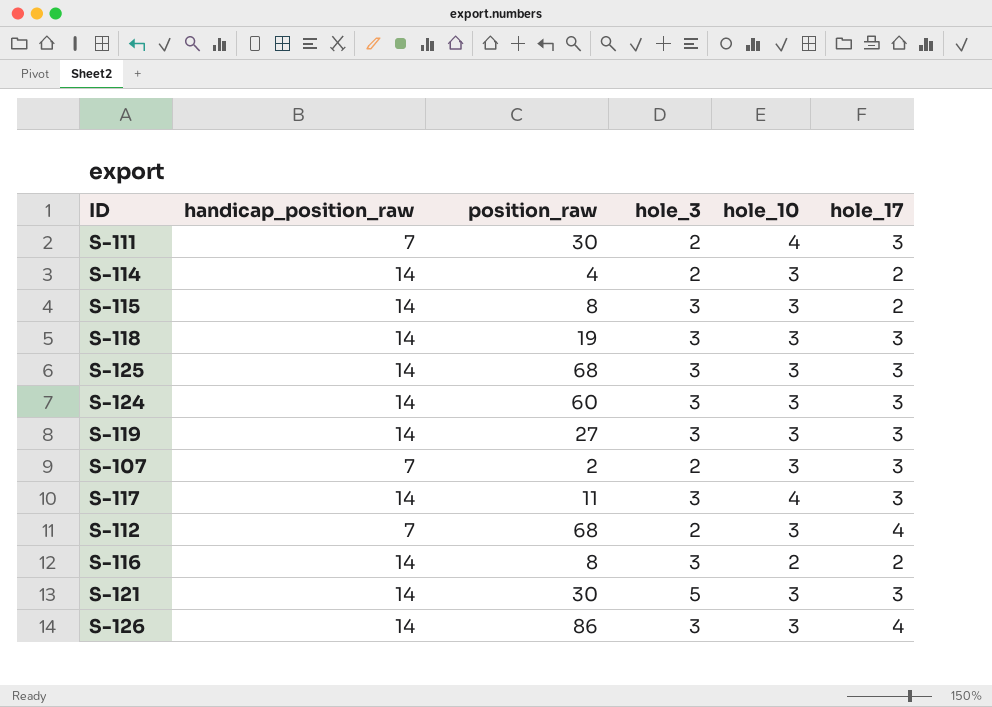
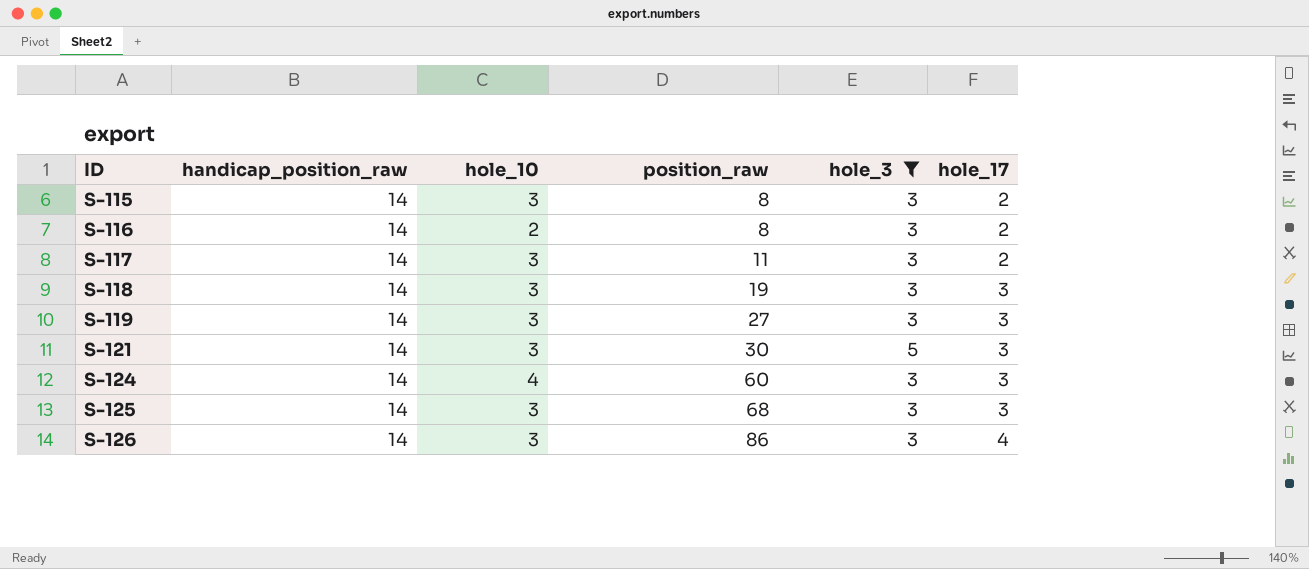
filter: none -> hole_3 != 2
row order: none -> ID ascending
column hole_10 | position: 5 -> 3
S-117 | hole_10: 4 -> 3
S-117 | hole_17: 3 -> 2
S-124 | hole_10: 3 -> 4

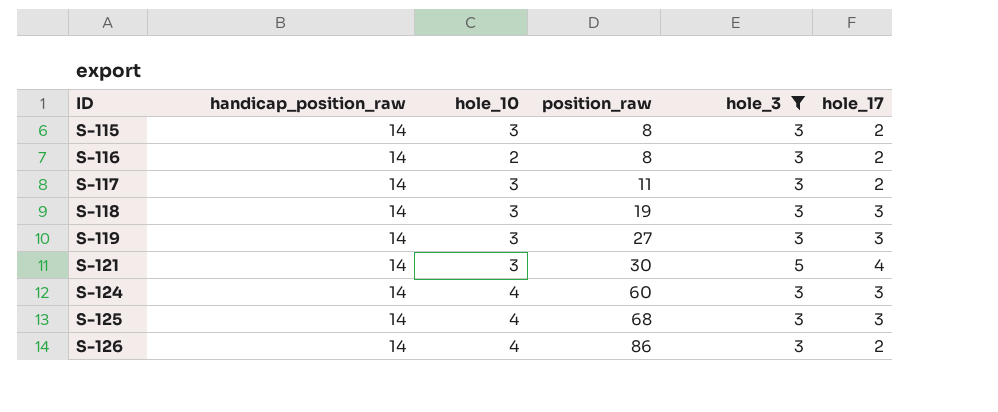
S-121 | hole_17: 3 -> 4
S-125 | hole_10: 3 -> 4
S-126 | hole_10: 3 -> 4
S-126 | hole_17: 4 -> 2

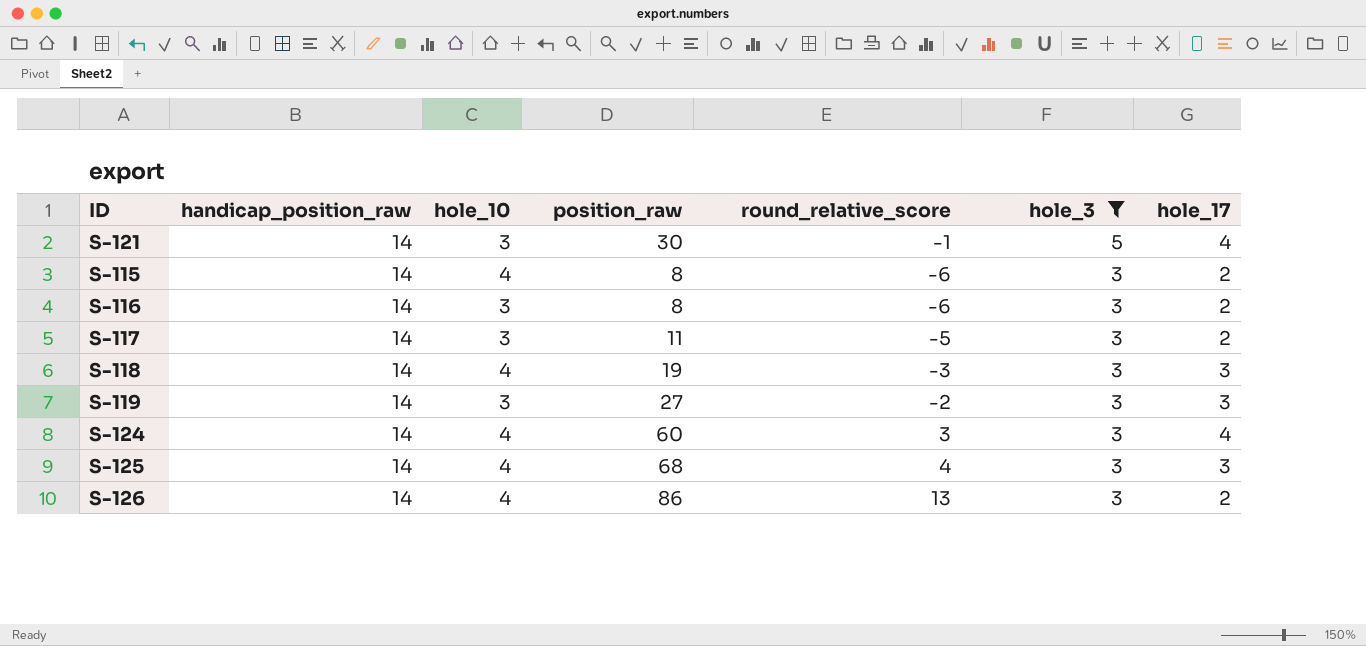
row order: ID ascending -> hole_3 descending
column round_relative_score | position: none -> 5
S-115 | hole_10: 3 -> 4
S-116 | hole_10: 2 -> 3
S-118 | hole_10: 3 -> 4
S-124 | hole_17: 3 -> 4

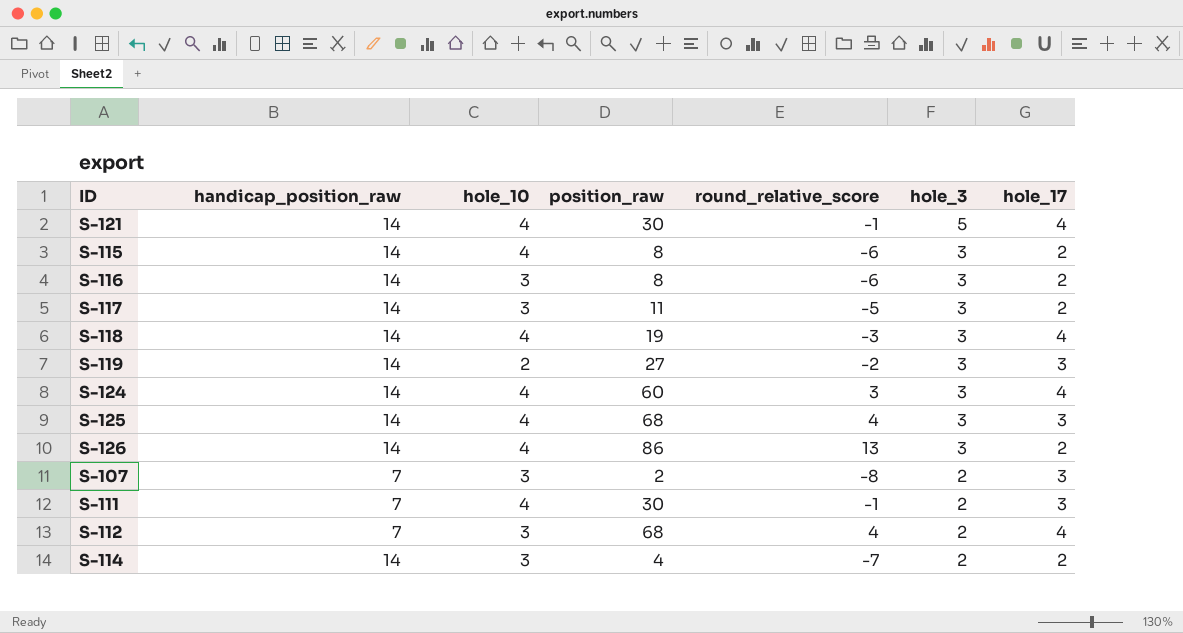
filter: hole_3 != 2 -> none
S-121 | hole_10: 3 -> 4
S-118 | hole_17: 3 -> 4
S-119 | hole_10: 3 -> 2

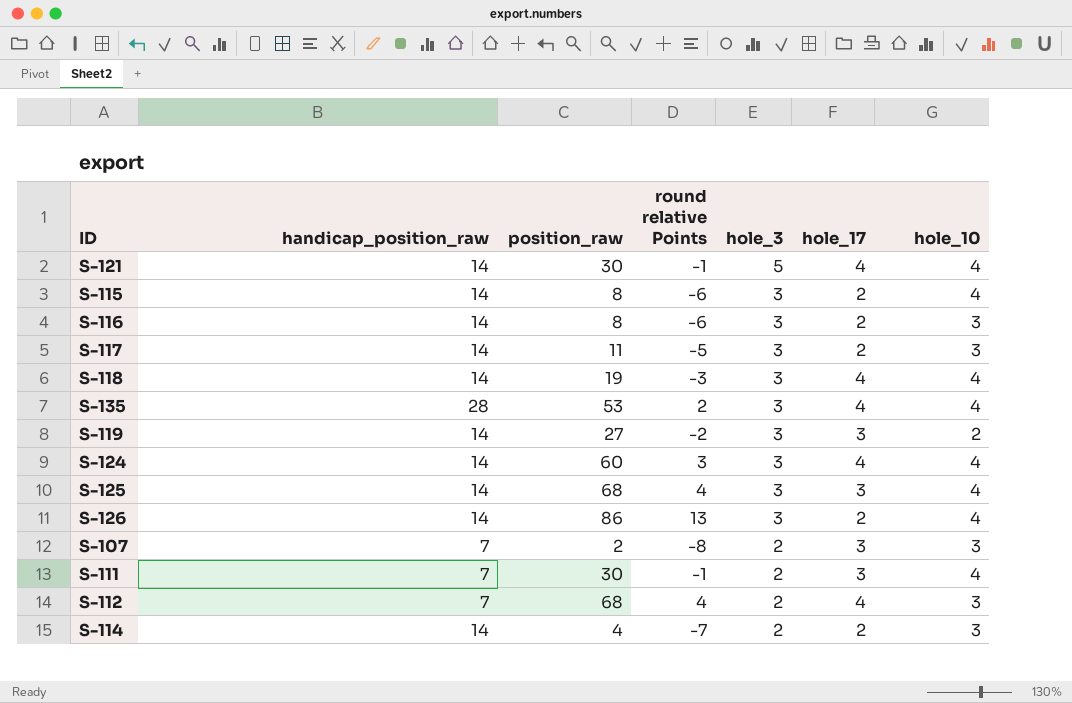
column name: round_relative_score -> round relative Points
column hole_10 | position: 3 -> 7
row S-135: none -> 28 | 53 | 2 | 3 | 4 | 4

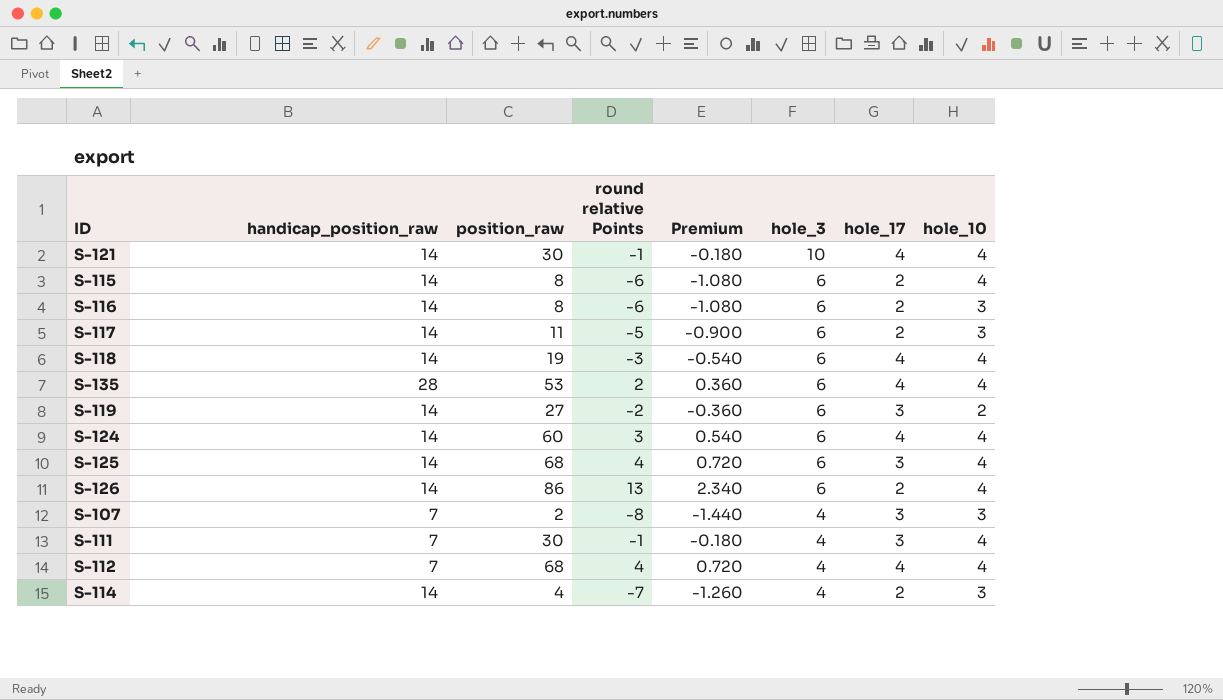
column Premium | formula: none -> [round relative Points] * 0.18
S-121 | hole_3: 5 -> 10
S-115 | hole_3: 3 -> 6
S-116 | hole_3: 3 -> 6
S-117 | hole_3: 3 -> 6
S-118 | hole_3: 3 -> 6
S-135 | hole_3: 3 -> 6
S-119 | hole_3: 3 -> 6
S-124 | hole_3: 3 -> 6
S-125 | hole_3: 3 -> 6
S-126 | hole_3: 3 -> 6
S-107 | hole_3: 2 -> 4
S-111 | hole_3: 2 -> 4
S-112 | hole_3: 2 -> 4
S-112 | hole_10: 3 -> 4
S-114 | hole_3: 2 -> 4

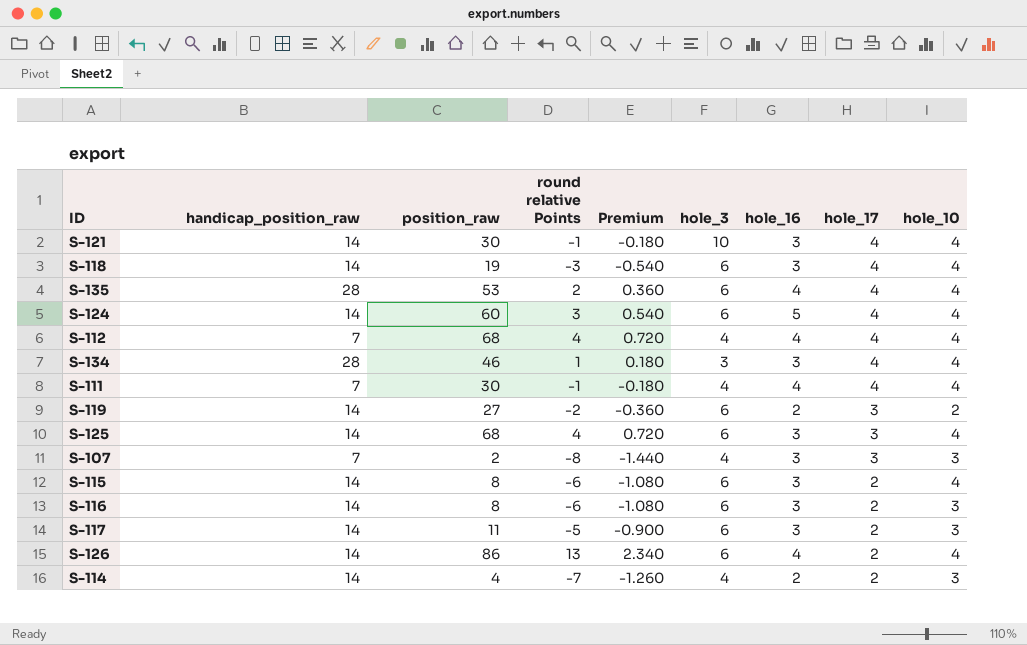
row order: hole_3 descending -> hole_17 descending
column hole_16 | position: none -> 7
row S-134: none -> 28 | 46 | 1 | 0.180 | 3 | 3 | 4 | 4
S-111 | hole_17: 3 -> 4

